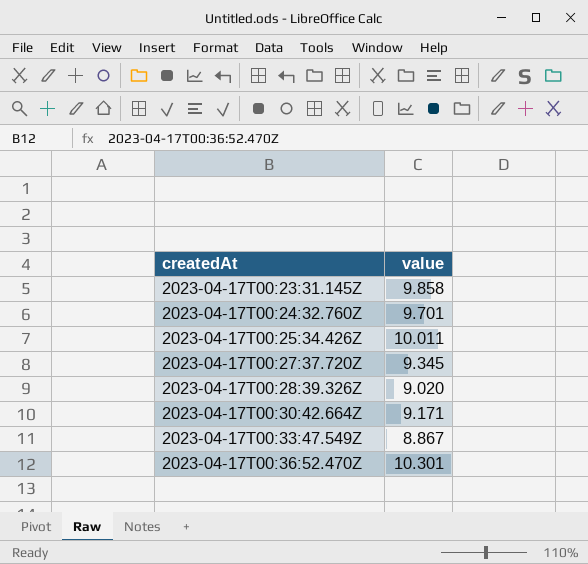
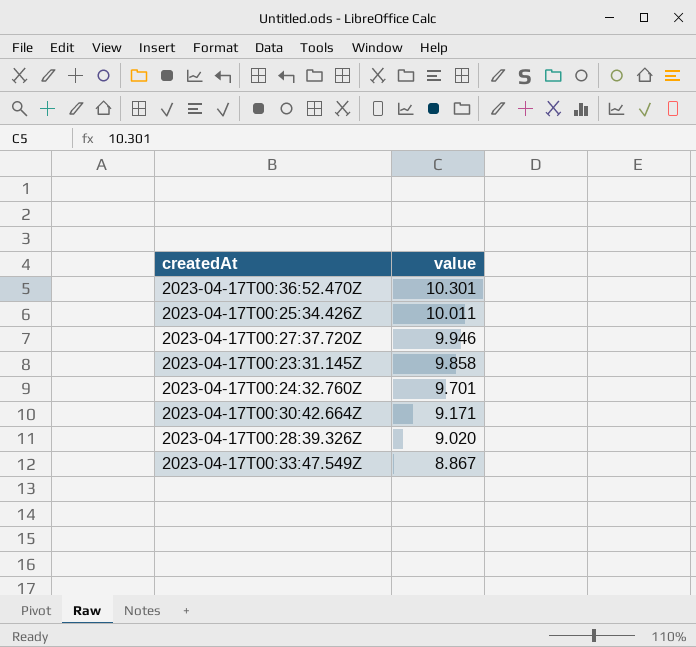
row order: createdAt ascending -> value descending
2023-04-17T00:27:37.720Z | value: 9.345 -> 9.946

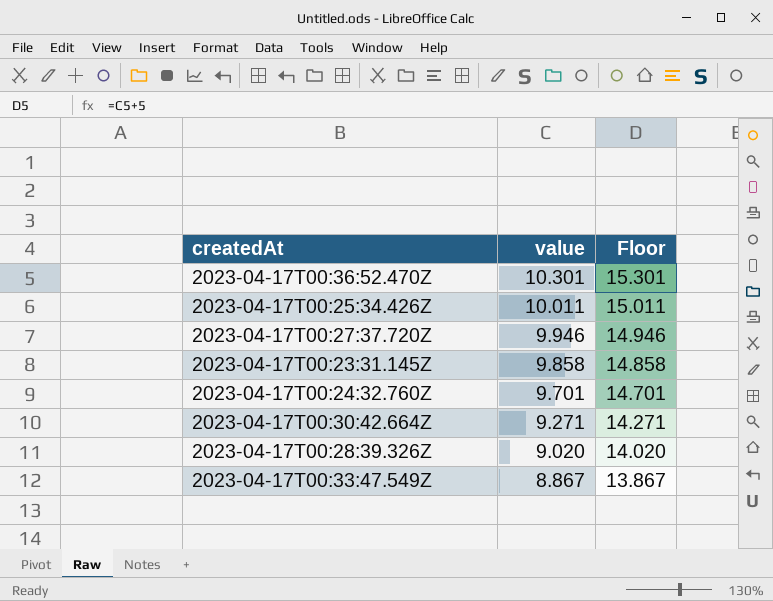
column Floor | formula: none -> [value] + 5
2023-04-17T00:30:42.664Z | value: 9.171 -> 9.271

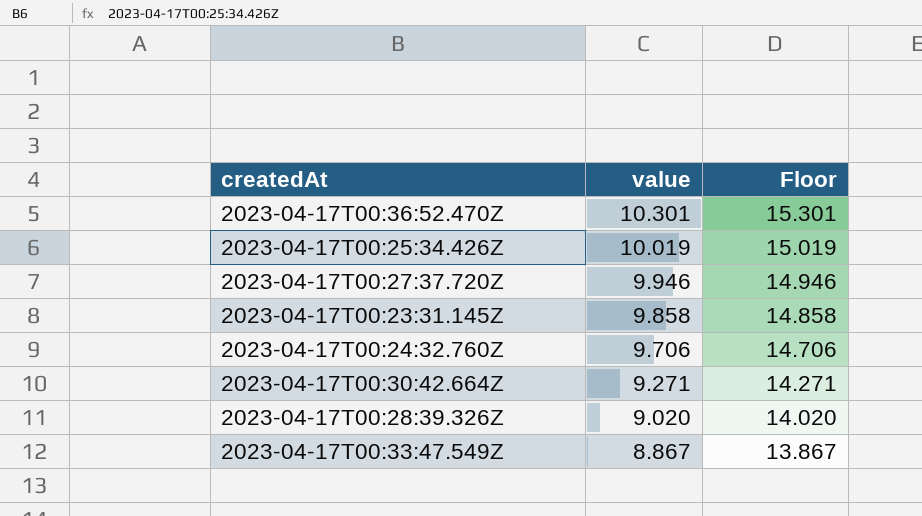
2023-04-17T00:25:34.426Z | value: 10.011 -> 10.019
2023-04-17T00:25:34.426Z | Floor: 15.011 -> 15.019
2023-04-17T00:24:32.760Z | value: 9.701 -> 9.706
2023-04-17T00:24:32.760Z | Floor: 14.701 -> 14.706

